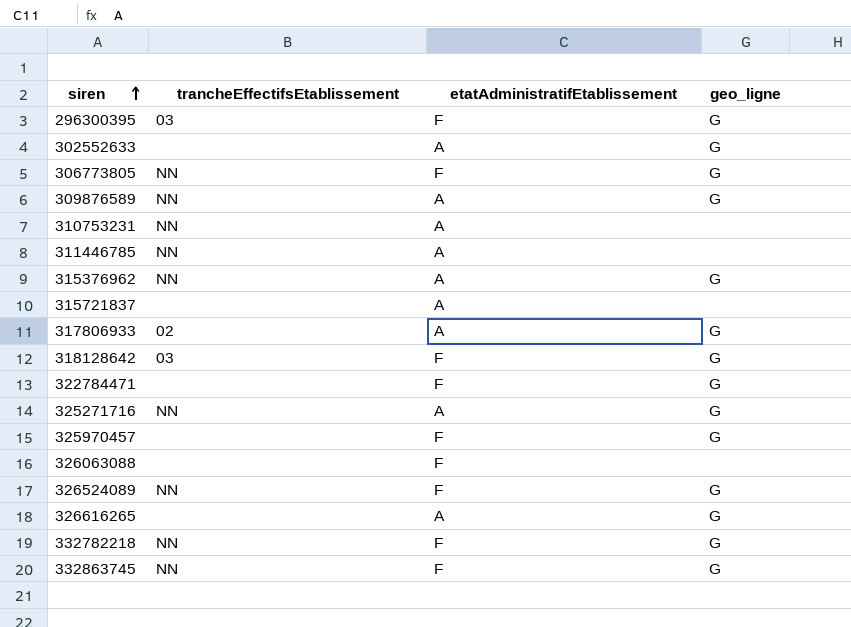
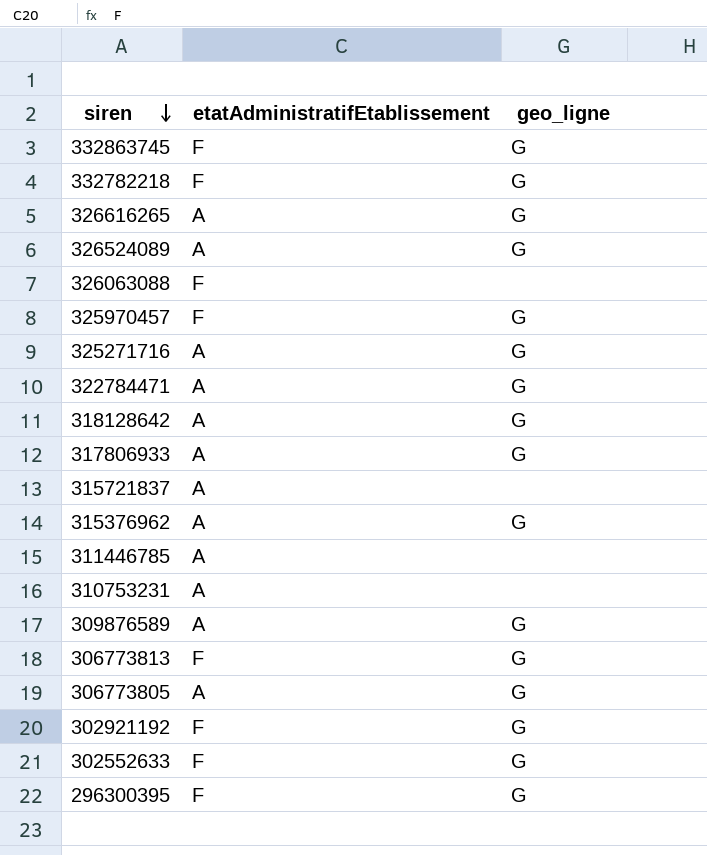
row order: siren ascending -> siren descending
column trancheEffectifsEtablissement | position: 2 -> none
326524089 | etatAdministratifEtablissement: F -> A
322784471 | etatAdministratifEtablissement: F -> A
318128642 | etatAdministratifEtablissement: F -> A
row 306773813: none -> F | G
306773805 | etatAdministratifEtablissement: F -> A
row 302921192: none -> F | G
302552633 | etatAdministratifEtablissement: A -> F

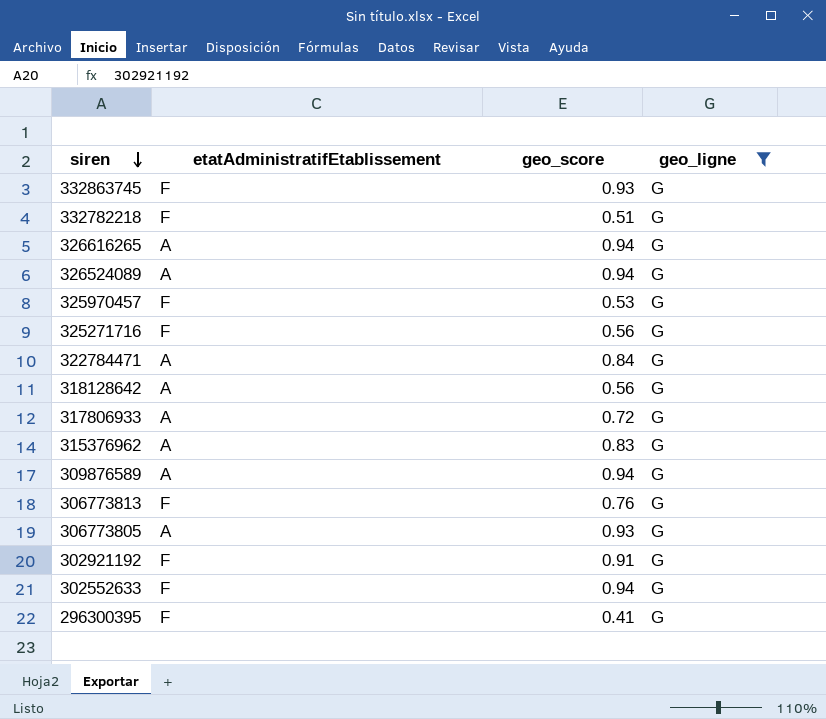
filter: none -> geo_ligne = G
column geo_score | position: none -> 3
325271716 | etatAdministratifEtablissement: A -> F

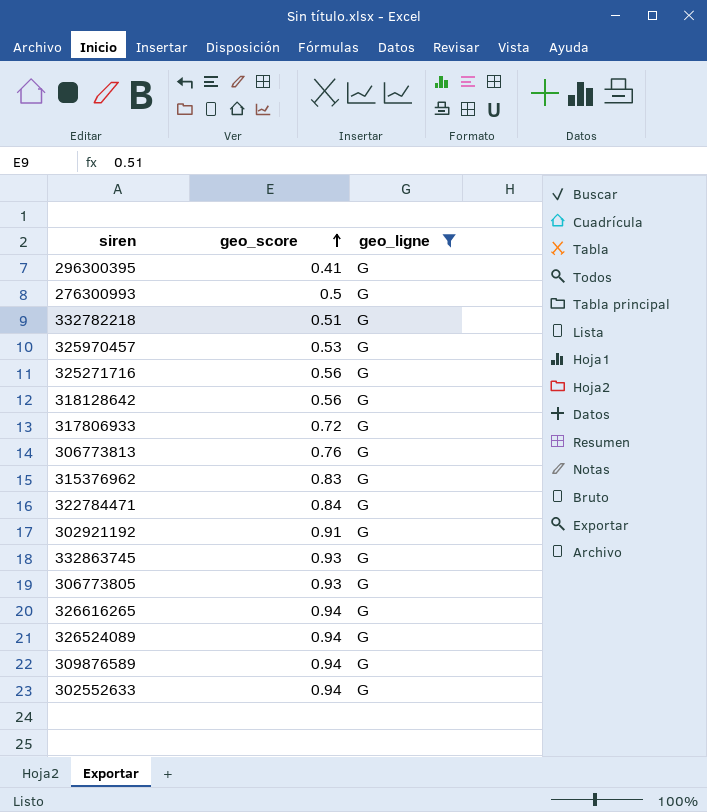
row order: siren descending -> geo_score ascending
column etatAdministratifEtablissement | position: 2 -> none
row 276300993: none -> 0.5 | G

